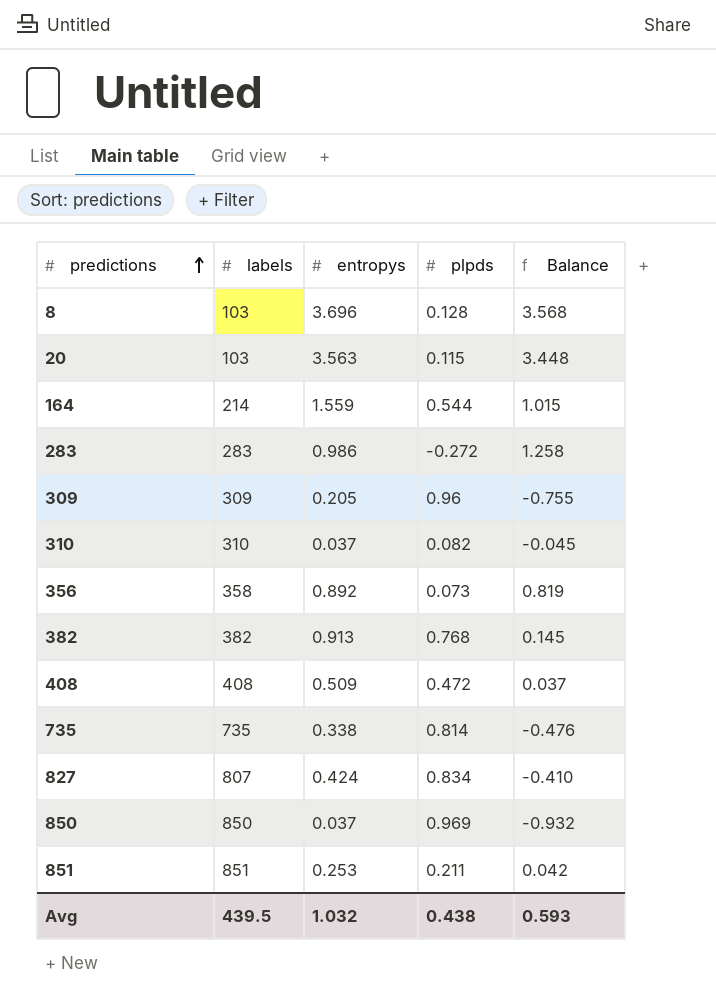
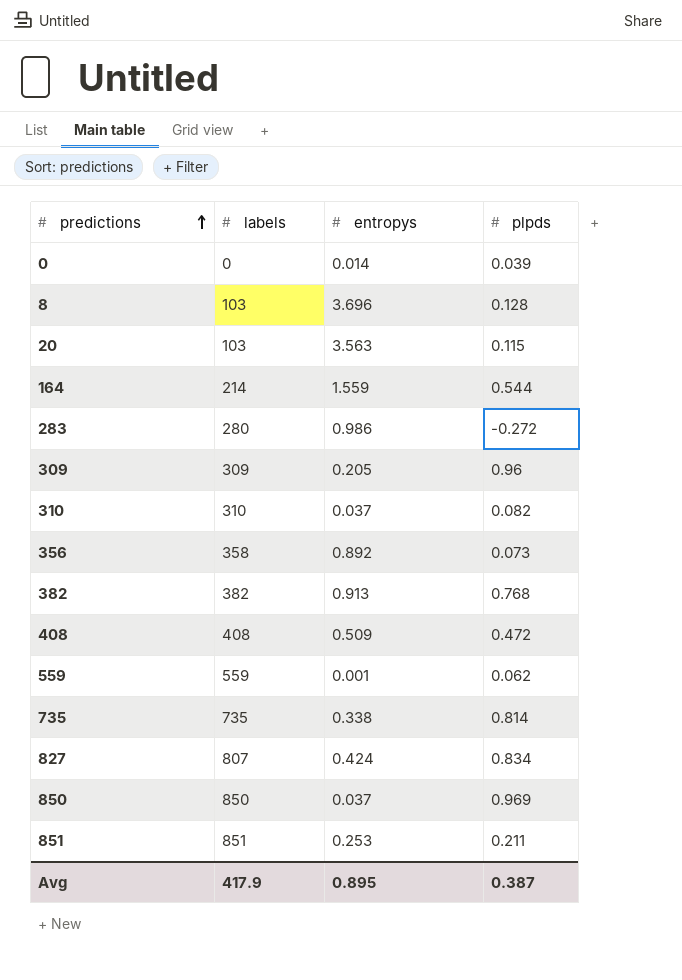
column Balance | formula: [entropys] - [plpds] -> none
row 0: none -> 0 | 0.014 | 0.039
283 | labels: 283 -> 280
row 559: none -> 559 | 0.001 | 0.062
Avg | labels: 439.5 -> 417.9
Avg | entropys: 1.032 -> 0.895
Avg | plpds: 0.438 -> 0.387

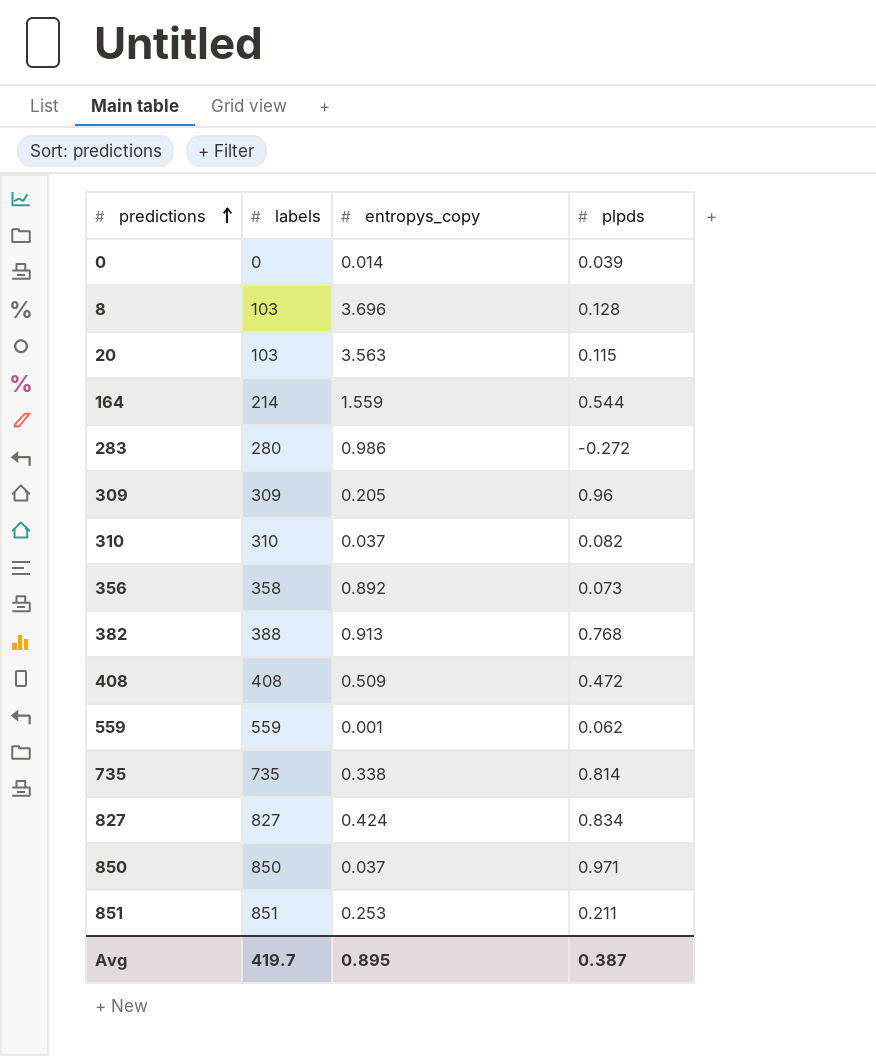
column name: entropys -> entropys_copy
382 | labels: 382 -> 388
827 | labels: 807 -> 827
850 | plpds: 0.969 -> 0.971
Avg | labels: 417.9 -> 419.7

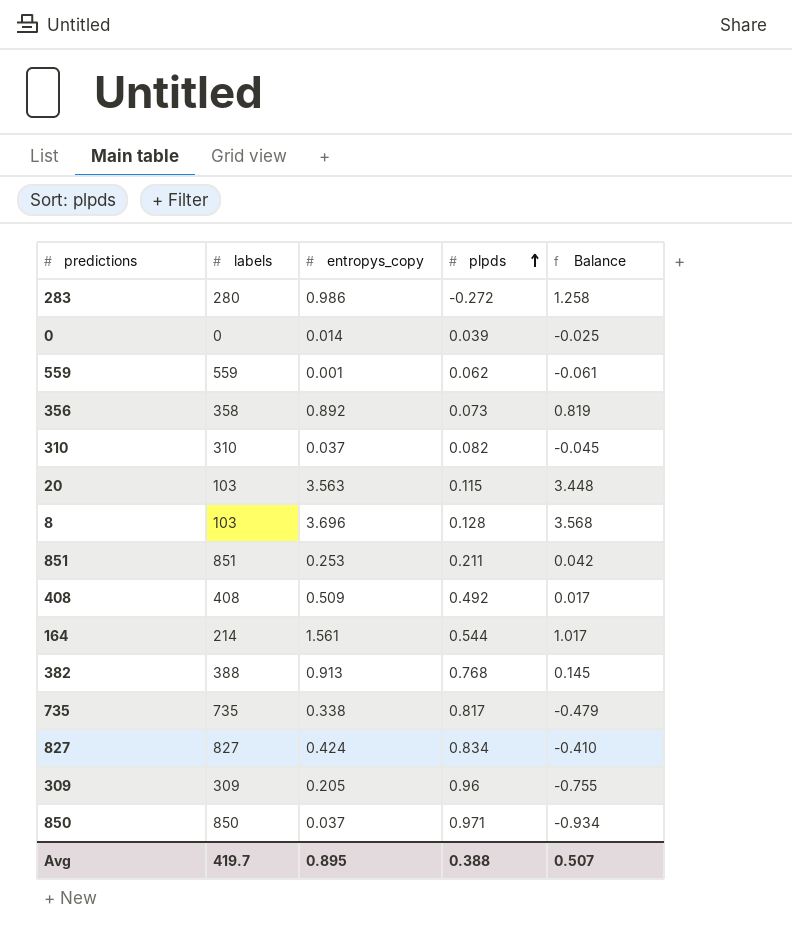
row order: predictions ascending -> plpds ascending
column Balance | formula: none -> [entropys_copy] - [plpds]
408 | plpds: 0.472 -> 0.492
164 | entropys_copy: 1.559 -> 1.561
735 | plpds: 0.814 -> 0.817
Avg | plpds: 0.387 -> 0.388

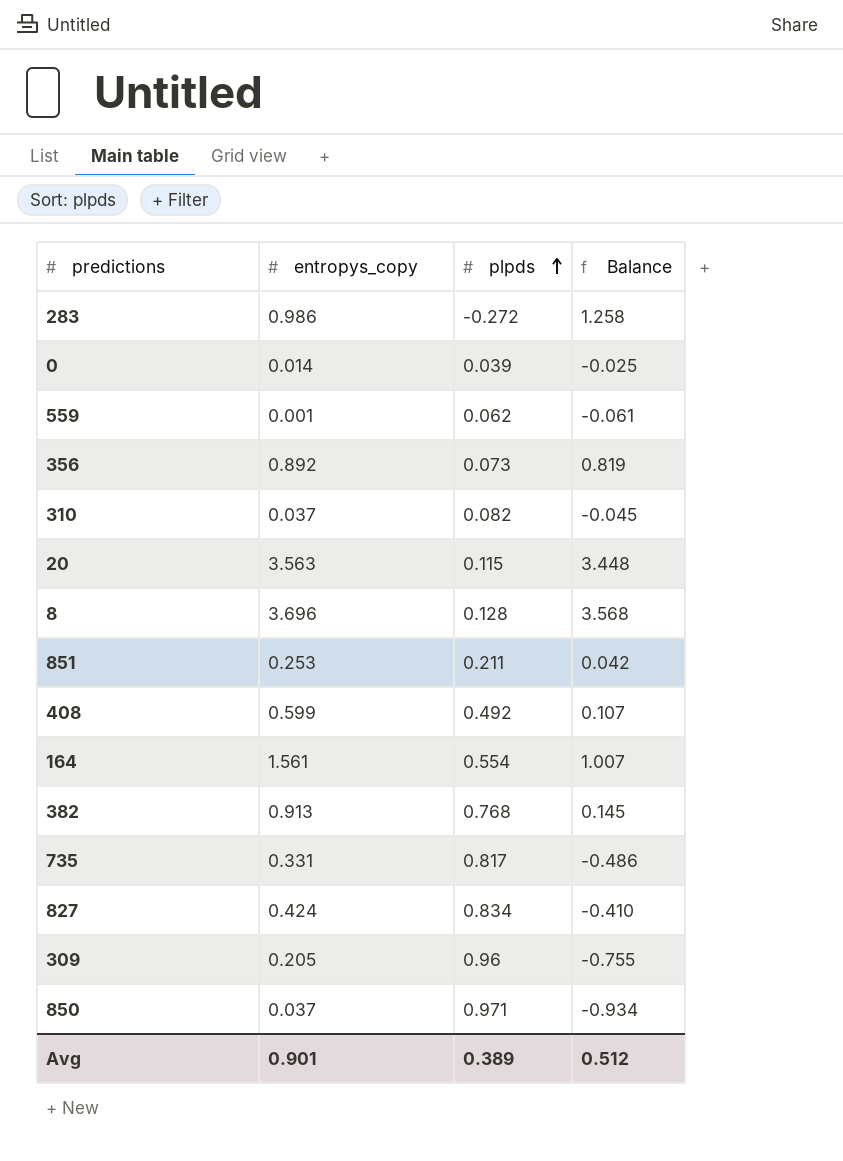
column labels | position: 2 -> none
408 | entropys_copy: 0.509 -> 0.599
408 | Balance: 0.017 -> 0.107
164 | plpds: 0.544 -> 0.554
164 | Balance: 1.017 -> 1.007
735 | entropys_copy: 0.338 -> 0.331
735 | Balance: -0.479 -> -0.486
Avg | entropys_copy: 0.895 -> 0.901
Avg | plpds: 0.388 -> 0.389
Avg | Balance: 0.507 -> 0.512

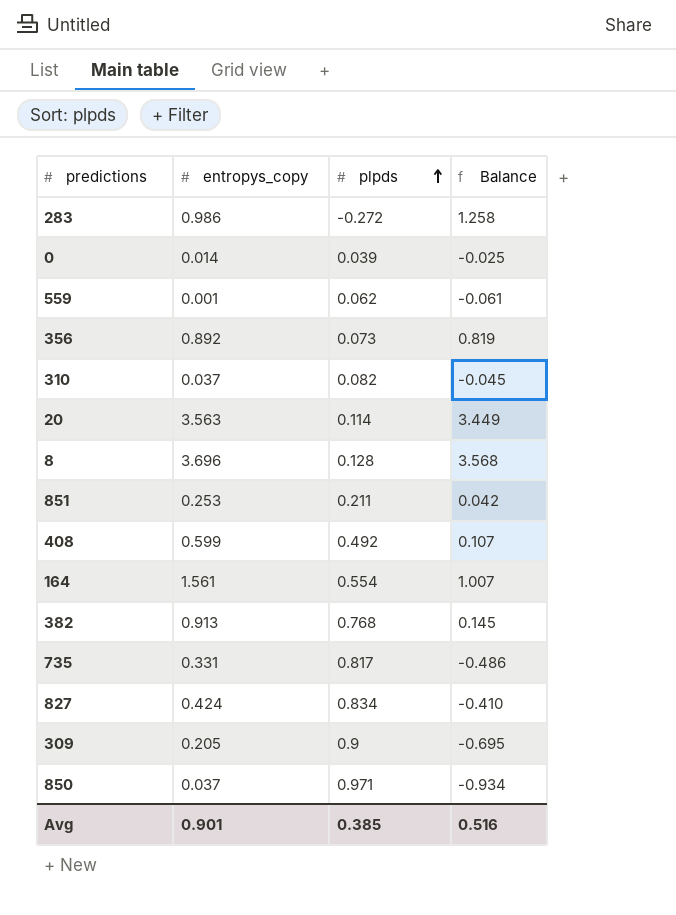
20 | plpds: 0.115 -> 0.114
20 | Balance: 3.448 -> 3.449
309 | plpds: 0.96 -> 0.9
309 | Balance: -0.755 -> -0.695
Avg | plpds: 0.389 -> 0.385
Avg | Balance: 0.512 -> 0.516

